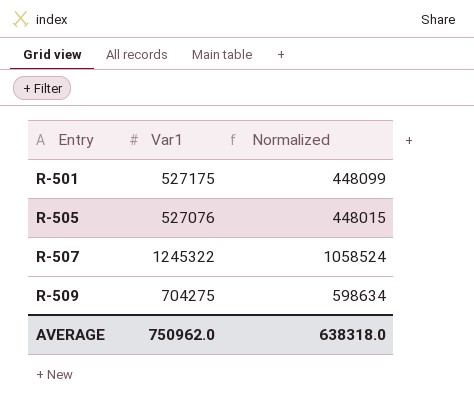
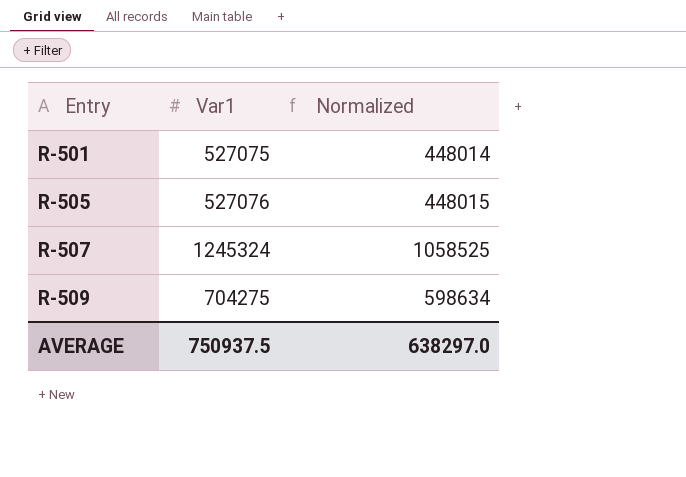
R-501 | Var1: 527175 -> 527075
R-501 | Normalized: 448099 -> 448014
R-507 | Var1: 1245322 -> 1245324
R-507 | Normalized: 1058524 -> 1058525
AVERAGE | Var1: 750962.0 -> 750937.5
AVERAGE | Normalized: 638318.0 -> 638297.0

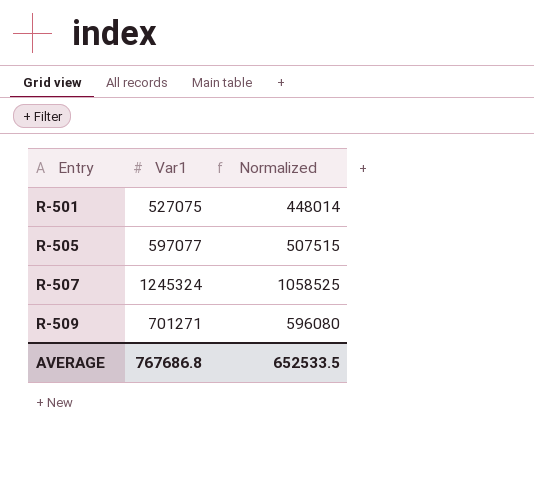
R-505 | Var1: 527076 -> 597077
R-505 | Normalized: 448015 -> 507515
R-509 | Var1: 704275 -> 701271
R-509 | Normalized: 598634 -> 596080
AVERAGE | Var1: 750937.5 -> 767686.8
AVERAGE | Normalized: 638297.0 -> 652533.5

